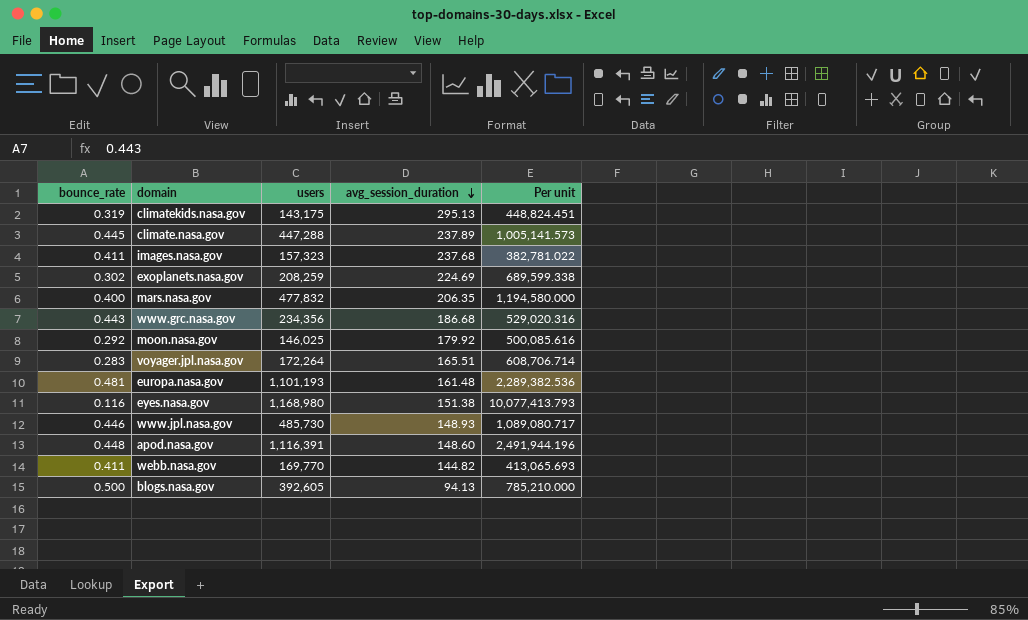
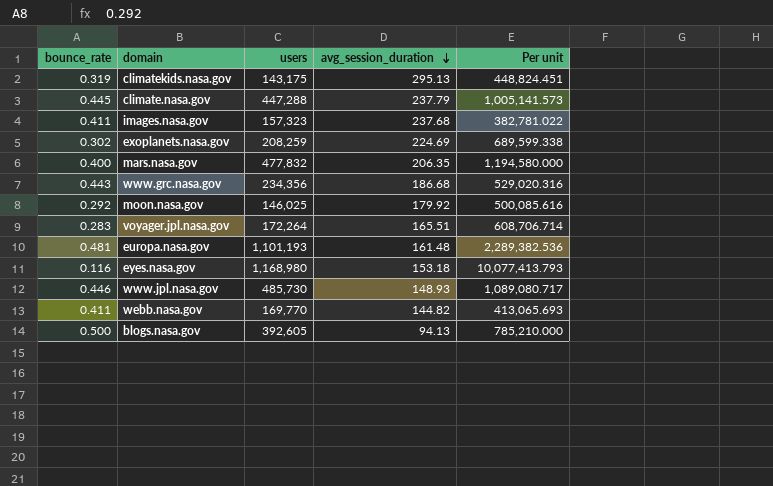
row apod.nasa.gov: 0.448 | 1,116,391 | 148.60 | 2,491,944.196 -> none
climate.nasa.gov | avg_session_duration: 237.89 -> 237.79
eyes.nasa.gov | avg_session_duration: 151.38 -> 153.18

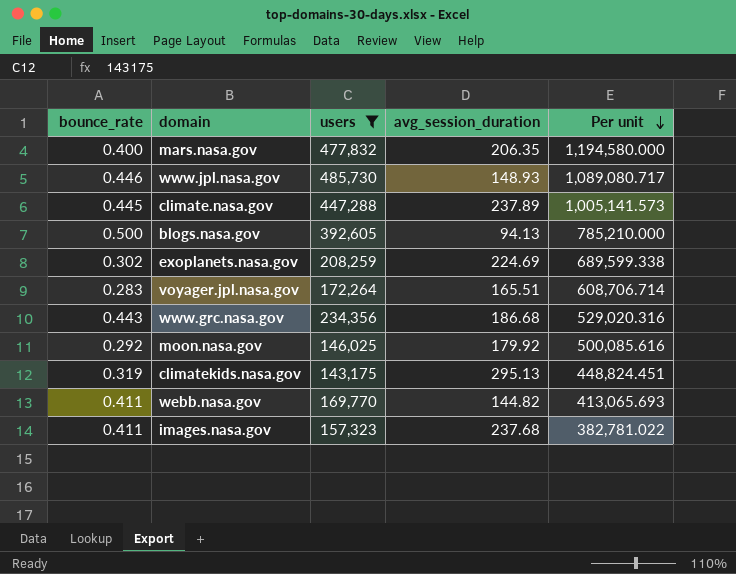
filter: none -> users <= 485,730
row order: avg_session_duration descending -> Per unit descending
climate.nasa.gov | avg_session_duration: 237.79 -> 237.89

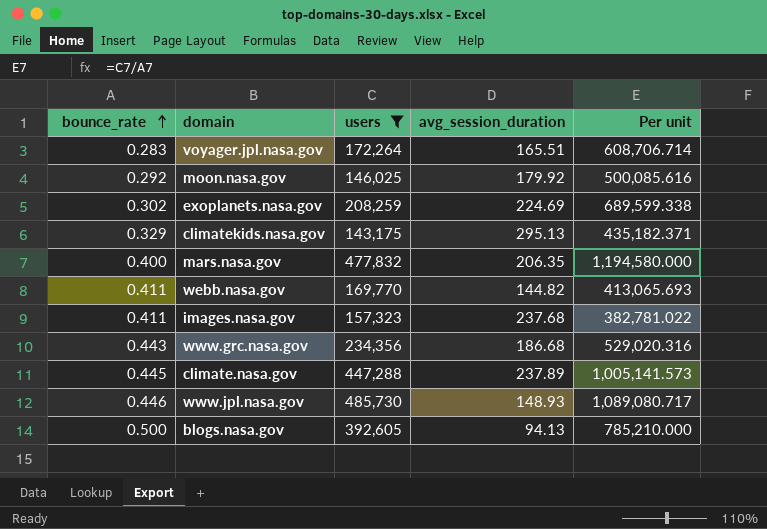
row order: Per unit descending -> bounce_rate ascending
climatekids.nasa.gov | bounce_rate: 0.319 -> 0.329
climatekids.nasa.gov | Per unit: 448,824.451 -> 435,182.371

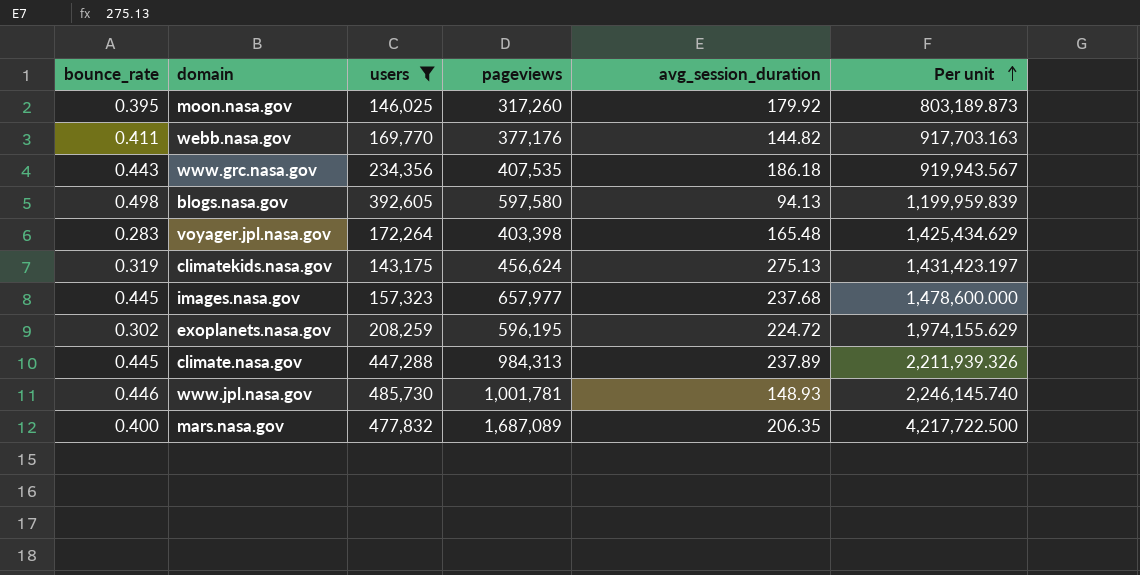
row order: bounce_rate ascending -> Per unit ascending
column pageviews | position: none -> 4
column Per unit | formula: [users] / [bounce_rate] -> [pageviews] / [bounce_rate]
moon.nasa.gov | bounce_rate: 0.292 -> 0.395
www.grc.nasa.gov | avg_session_duration: 186.68 -> 186.18
blogs.nasa.gov | bounce_rate: 0.500 -> 0.498
voyager.jpl.nasa.gov | avg_session_duration: 165.51 -> 165.48
climatekids.nasa.gov | bounce_rate: 0.329 -> 0.319
climatekids.nasa.gov | avg_session_duration: 295.13 -> 275.13
images.nasa.gov | bounce_rate: 0.411 -> 0.445
exoplanets.nasa.gov | avg_session_duration: 224.69 -> 224.72

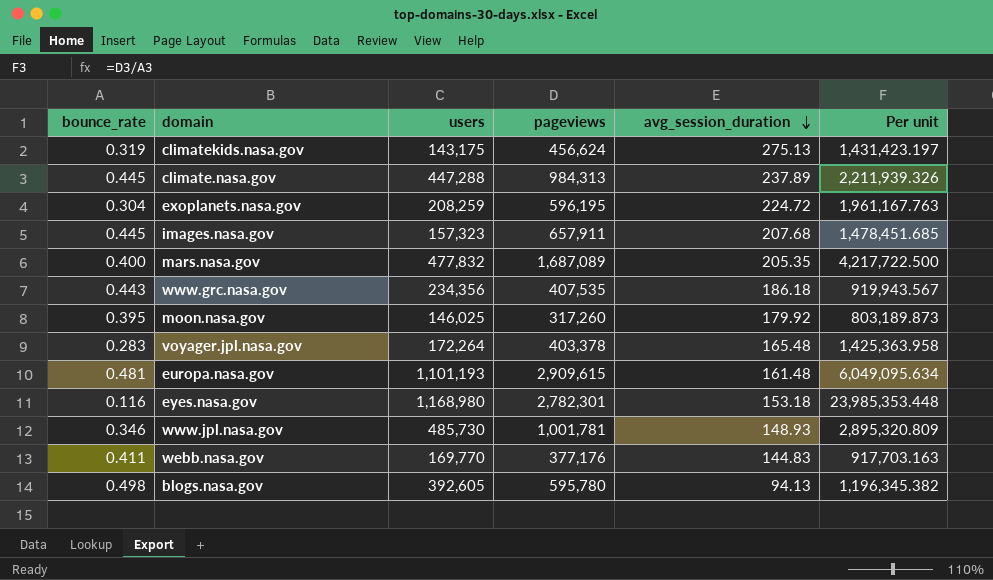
filter: users <= 485,730 -> none
row order: Per unit ascending -> avg_session_duration descending
exoplanets.nasa.gov | bounce_rate: 0.302 -> 0.304
exoplanets.nasa.gov | Per unit: 1,974,155.629 -> 1,961,167.763
images.nasa.gov | pageviews: 657,977 -> 657,911
images.nasa.gov | avg_session_duration: 237.68 -> 207.68
images.nasa.gov | Per unit: 1,478,600.000 -> 1,478,451.685
mars.nasa.gov | avg_session_duration: 206.35 -> 205.35
voyager.jpl.nasa.gov | pageviews: 403,398 -> 403,378
voyager.jpl.nasa.gov | Per unit: 1,425,434.629 -> 1,425,363.958
www.jpl.nasa.gov | bounce_rate: 0.446 -> 0.346
www.jpl.nasa.gov | Per unit: 2,246,145.740 -> 2,895,320.809
webb.nasa.gov | avg_session_duration: 144.82 -> 144.83
blogs.nasa.gov | pageviews: 597,580 -> 595,780
blogs.nasa.gov | Per unit: 1,199,959.839 -> 1,196,345.382

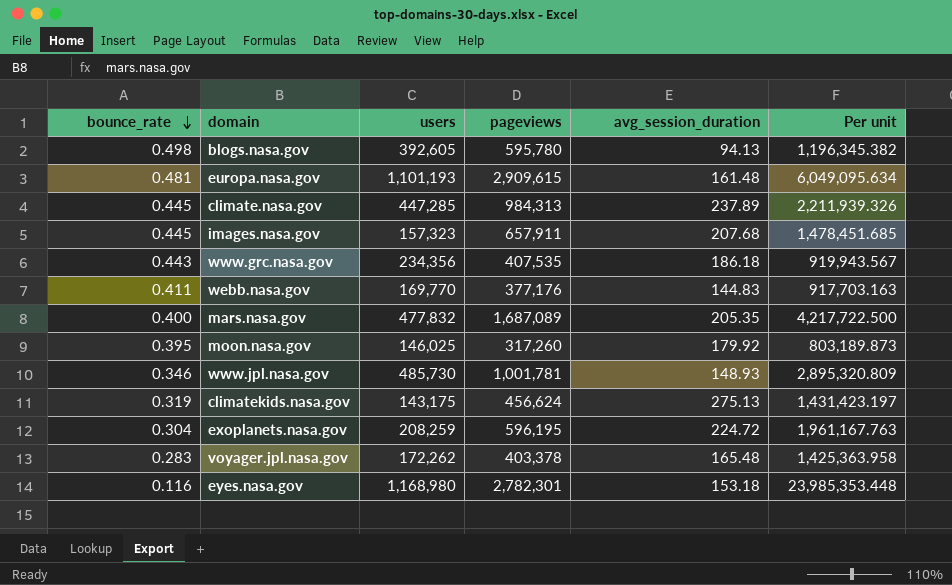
row order: avg_session_duration descending -> bounce_rate descending
climate.nasa.gov | users: 447,288 -> 447,285
voyager.jpl.nasa.gov | users: 172,264 -> 172,262

